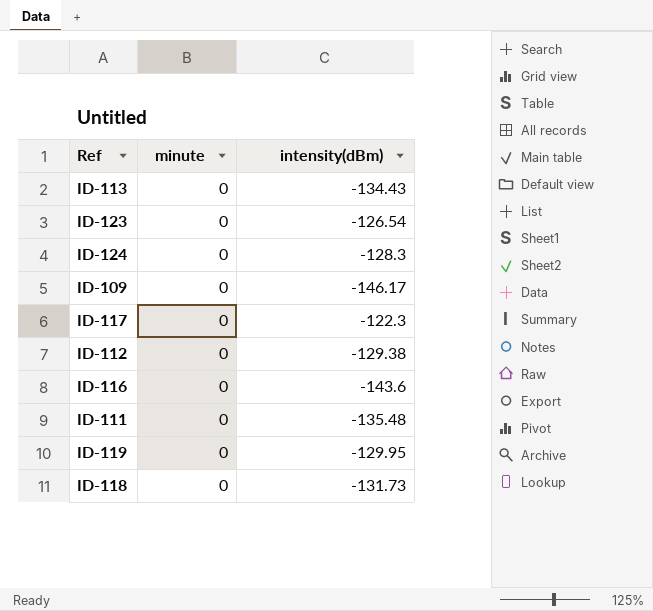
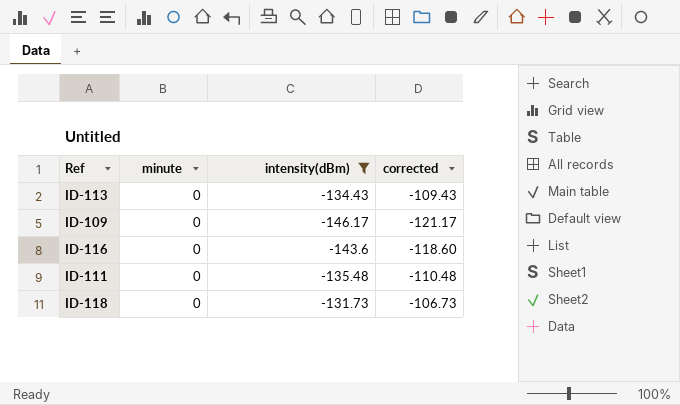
filter: none -> intensity(dBm) <= -131.73
column corrected | formula: none -> [intensity(dBm)] + 25

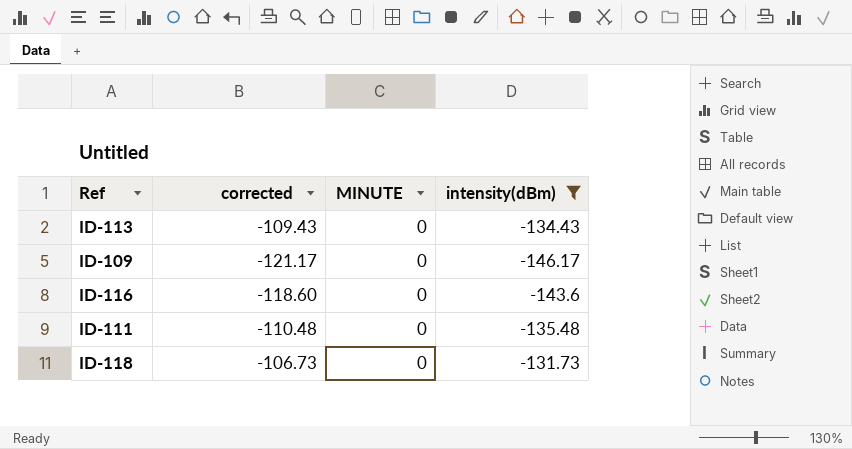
column corrected | position: 4 -> 2
column name: minute -> MINUTE

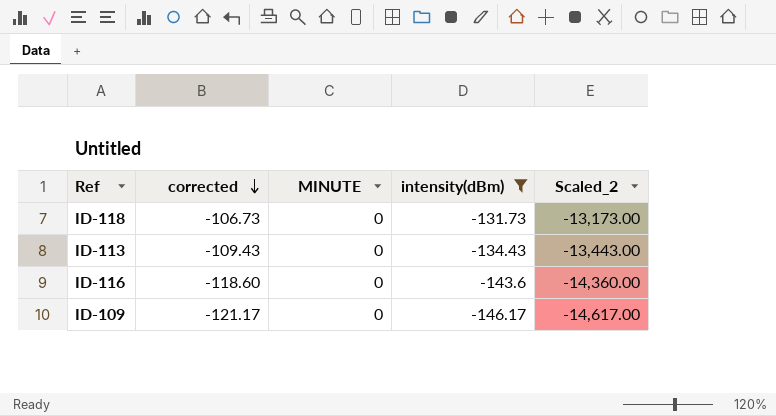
row order: none -> corrected descending
column Scaled_2 | formula: none -> [intensity(dBm)] * 100
row ID-111: -110.48 | 0 | -135.48 -> none

